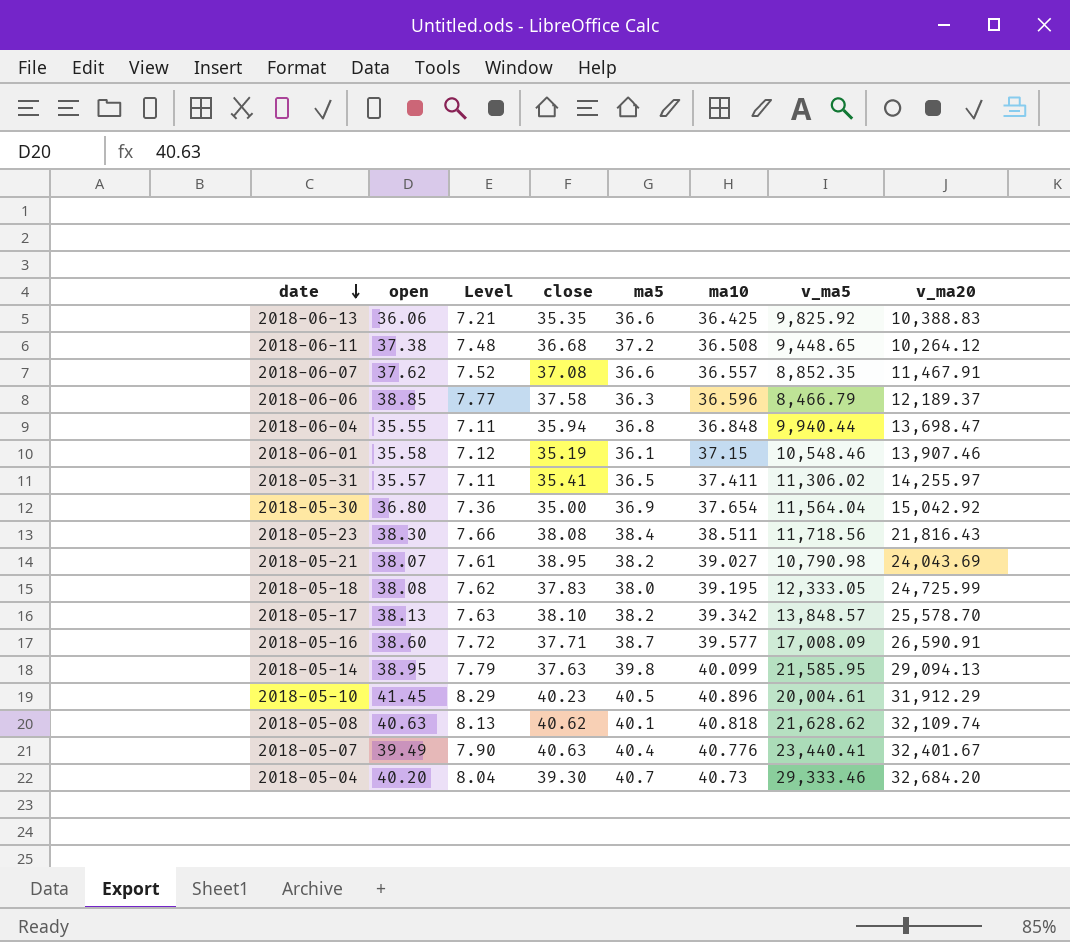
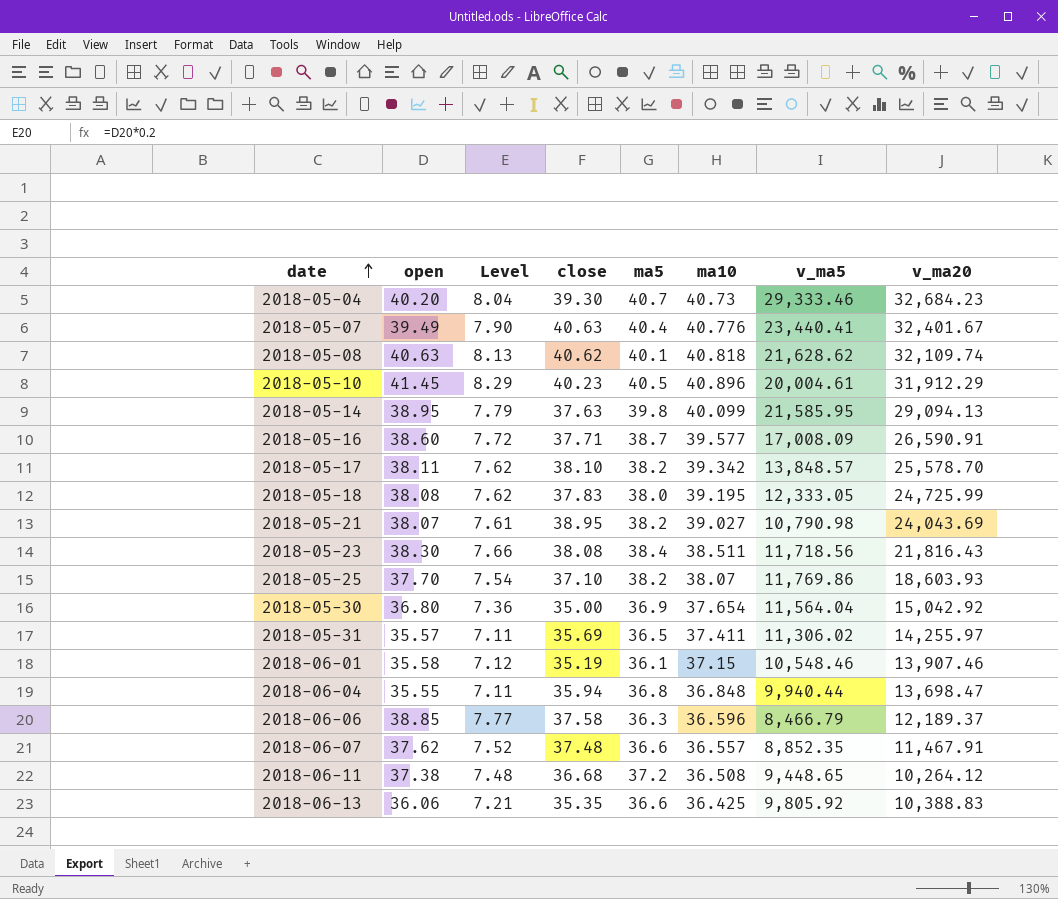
row order: date descending -> date ascending
2018-05-04 | v_ma20: 32,684.20 -> 32,684.23
2018-05-17 | open: 38.13 -> 38.11
2018-05-17 | Level: 7.63 -> 7.62
row 2018-05-25: none -> 37.70 | 7.54 | 37.10 | 38.2 | 38.07 | 11,769.86 | 18,603.93
2018-05-31 | close: 35.41 -> 35.69
2018-06-07 | close: 37.08 -> 37.48
2018-06-13 | v_ma5: 9,825.92 -> 9,805.92

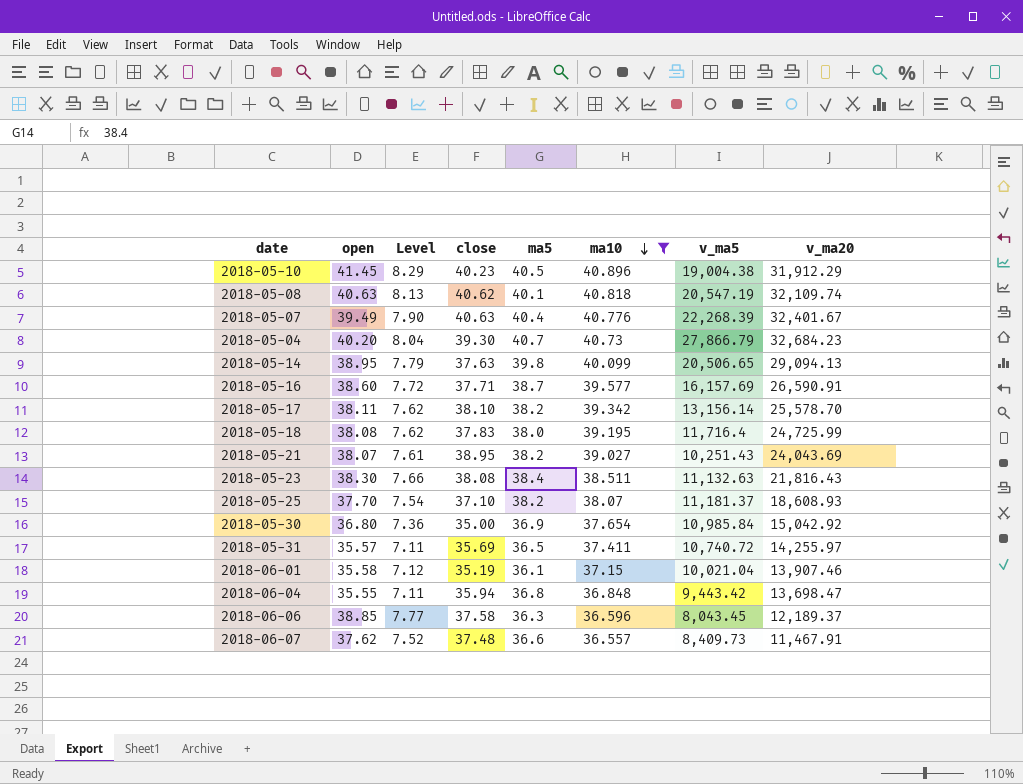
filter: none -> ma10 >= 36.557
row order: date ascending -> ma10 descending
2018-05-10 | v_ma5: 20,004.61 -> 19,004.38
2018-05-08 | v_ma5: 21,628.62 -> 20,547.19
2018-05-07 | v_ma5: 23,440.41 -> 22,268.39
2018-05-04 | v_ma5: 29,333.46 -> 27,866.79
2018-05-14 | v_ma5: 21,585.95 -> 20,506.65
2018-05-16 | v_ma5: 17,008.09 -> 16,157.69
2018-05-17 | v_ma5: 13,848.57 -> 13,156.14
2018-05-18 | v_ma5: 12,333.05 -> 11,716.4
2018-05-21 | v_ma5: 10,790.98 -> 10,251.43
2018-05-23 | v_ma5: 11,718.56 -> 11,132.63
2018-05-25 | v_ma5: 11,769.86 -> 11,181.37
2018-05-25 | v_ma20: 18,603.93 -> 18,608.93
2018-05-30 | v_ma5: 11,564.04 -> 10,985.84
2018-05-31 | v_ma5: 11,306.02 -> 10,740.72
2018-06-01 | v_ma5: 10,548.46 -> 10,021.04
2018-06-04 | v_ma5: 9,940.44 -> 9,443.42
2018-06-06 | v_ma5: 8,466.79 -> 8,043.45
2018-06-07 | v_ma5: 8,852.35 -> 8,409.73

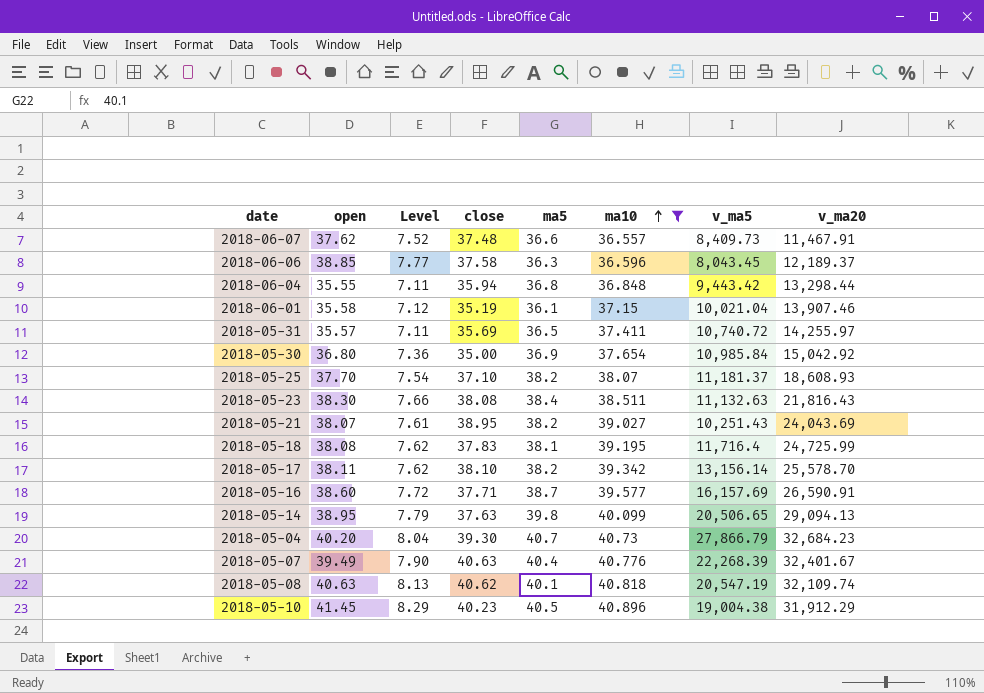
row order: ma10 descending -> ma10 ascending
2018-06-04 | v_ma20: 13,698.47 -> 13,298.44
2018-05-18 | ma5: 38.0 -> 38.1

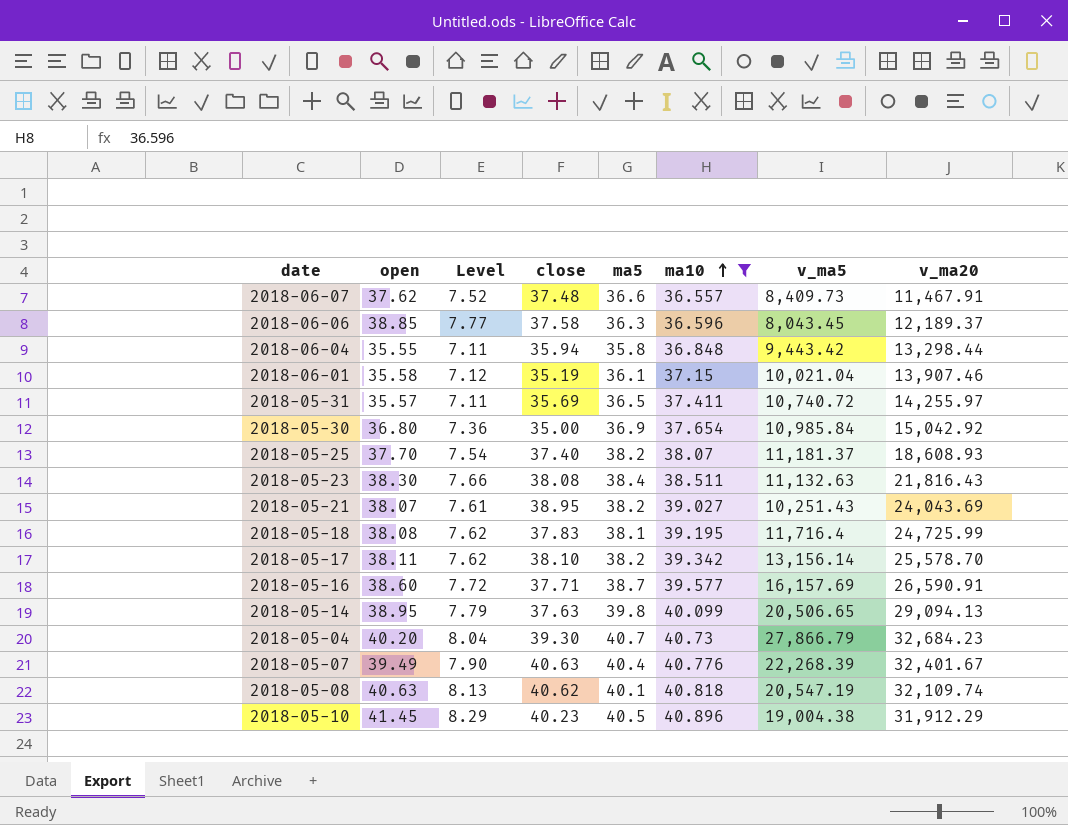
2018-06-04 | ma5: 36.8 -> 35.8
2018-05-25 | close: 37.10 -> 37.40

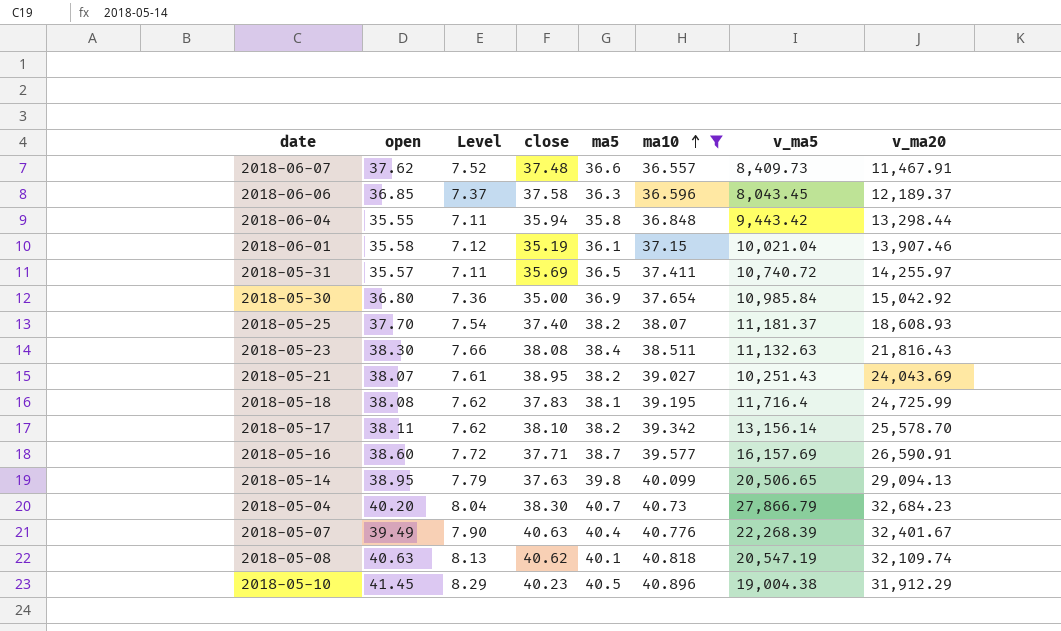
2018-06-06 | open: 38.85 -> 36.85
2018-06-06 | Level: 7.77 -> 7.37
2018-05-04 | close: 39.30 -> 38.30

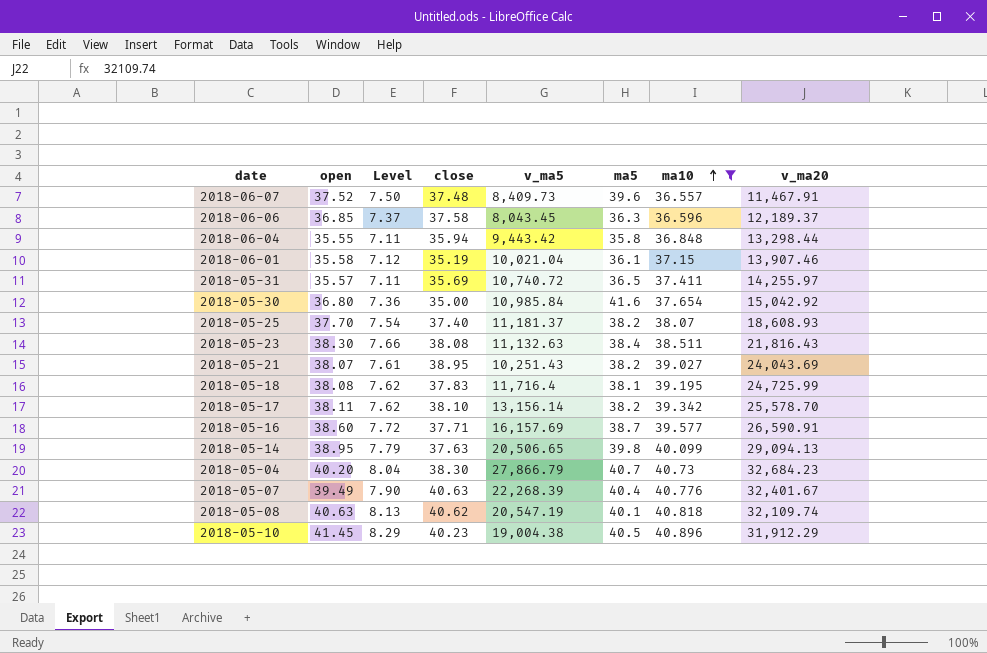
column v_ma5 | position: 7 -> 5
2018-06-07 | open: 37.62 -> 37.52
2018-06-07 | Level: 7.52 -> 7.50
2018-06-07 | ma5: 36.6 -> 39.6
2018-05-30 | ma5: 36.9 -> 41.6

